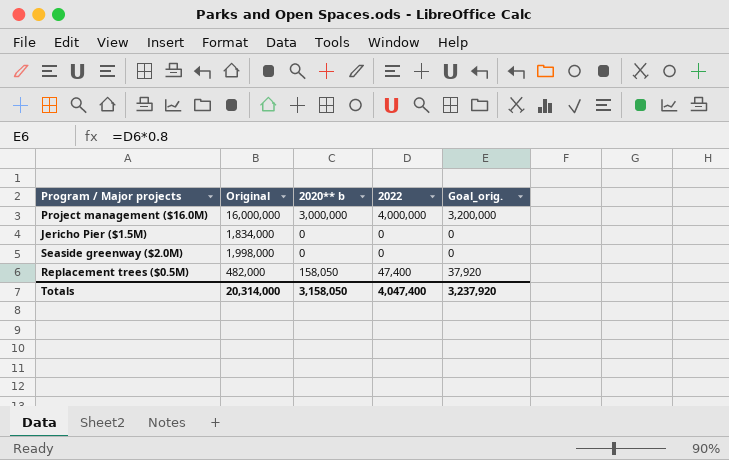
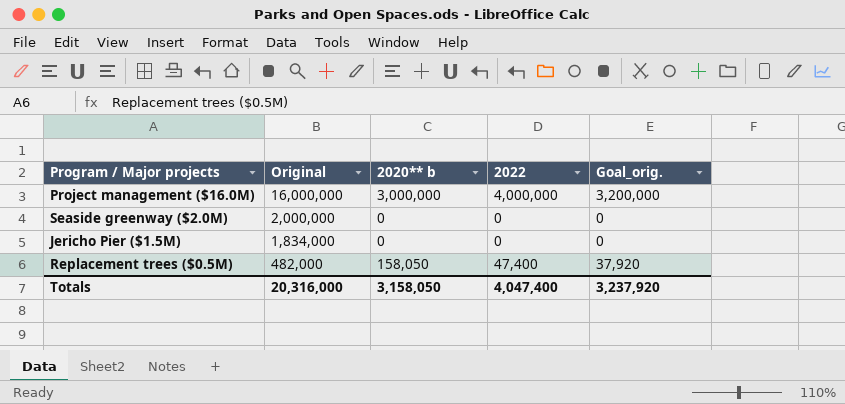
row order: none -> Original descending
Seaside greenway ($2.0M) | Original: 1,998,000 -> 2,000,000
Totals | Original: 20,314,000 -> 20,316,000

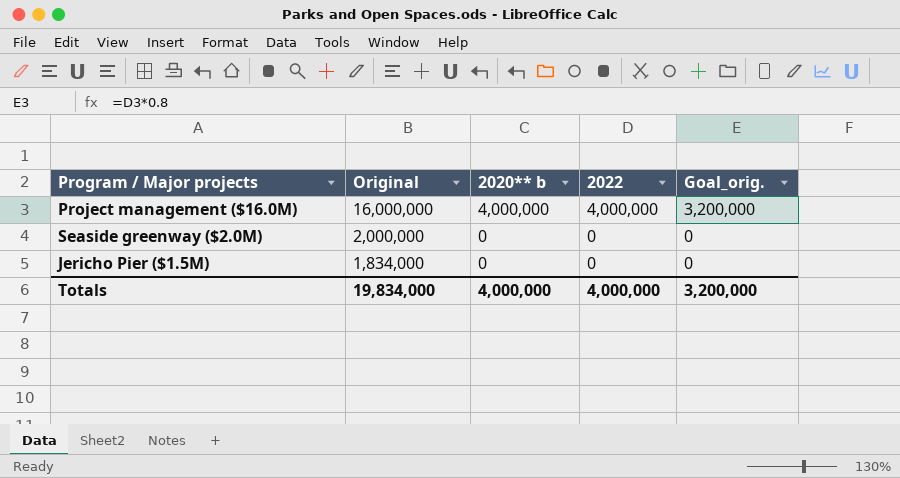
row Replacement trees ($0.5M): 482,000 | 158,050 | 47,400 | 37,920 -> none
Project management ($16.0M) | 2020** b: 3,000,000 -> 4,000,000
Totals | Original: 20,316,000 -> 19,834,000
Totals | 2020** b: 3,158,050 -> 4,000,000
Totals | 2022: 4,047,400 -> 4,000,000
Totals | Goal_orig.: 3,237,920 -> 3,200,000

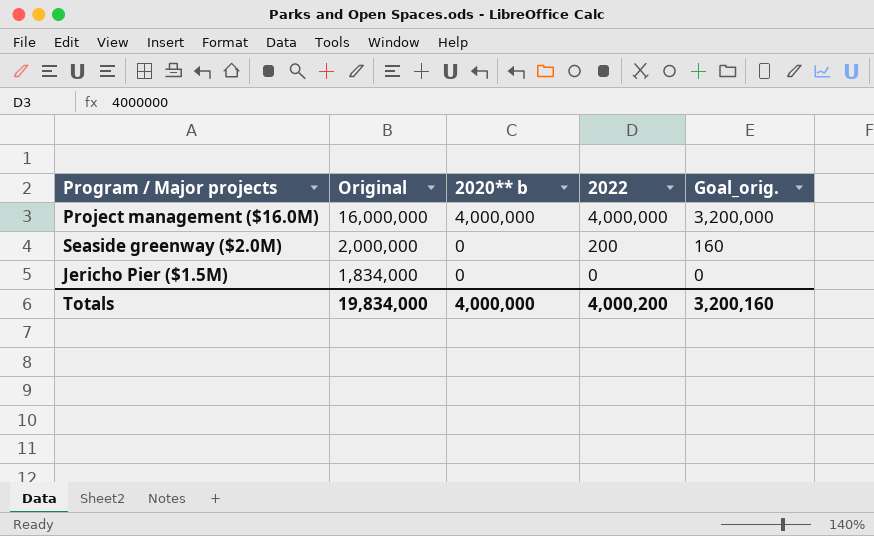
Seaside greenway ($2.0M) | 2022: 0 -> 200
Seaside greenway ($2.0M) | Goal_orig.: 0 -> 160
Totals | 2022: 4,000,000 -> 4,000,200
Totals | Goal_orig.: 3,200,000 -> 3,200,160

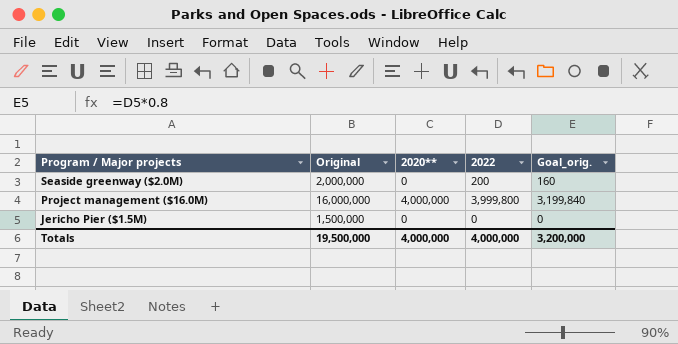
row order: Original descending -> Program / Major projects descending
column name: 2020** b -> 2020**
Project management ($16.0M) | 2022: 4,000,000 -> 3,999,800
Project management ($16.0M) | Goal_orig.: 3,200,000 -> 3,199,840
Jericho Pier ($1.5M) | Original: 1,834,000 -> 1,500,000
Totals | Original: 19,834,000 -> 19,500,000
Totals | 2022: 4,000,200 -> 4,000,000
Totals | Goal_orig.: 3,200,160 -> 3,200,000

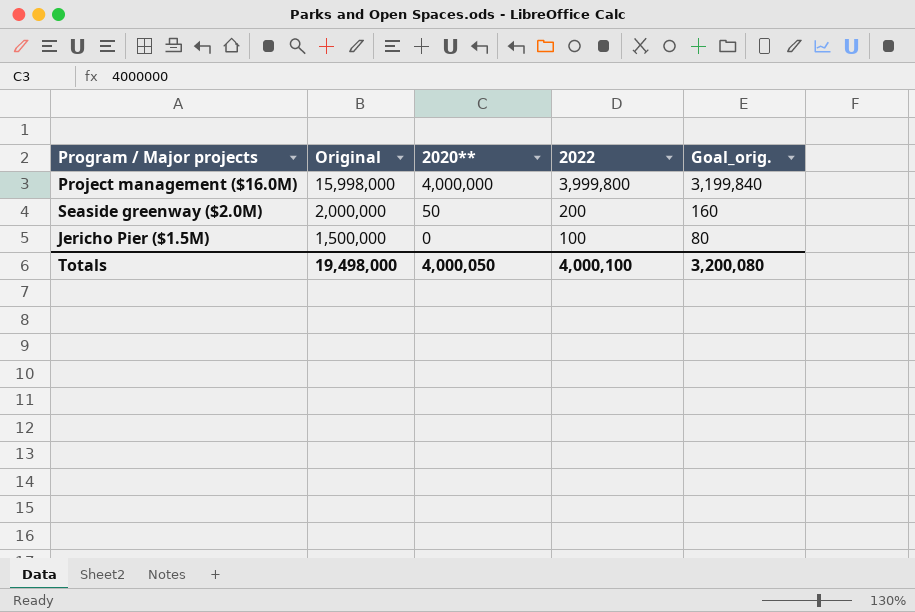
row order: Program / Major projects descending -> Original descending
Project management ($16.0M) | Original: 16,000,000 -> 15,998,000
Seaside greenway ($2.0M) | 2020**: 0 -> 50
Jericho Pier ($1.5M) | 2022: 0 -> 100
Jericho Pier ($1.5M) | Goal_orig.: 0 -> 80
Totals | Original: 19,500,000 -> 19,498,000
Totals | 2020**: 4,000,000 -> 4,000,050
Totals | 2022: 4,000,000 -> 4,000,100
Totals | Goal_orig.: 3,200,000 -> 3,200,080

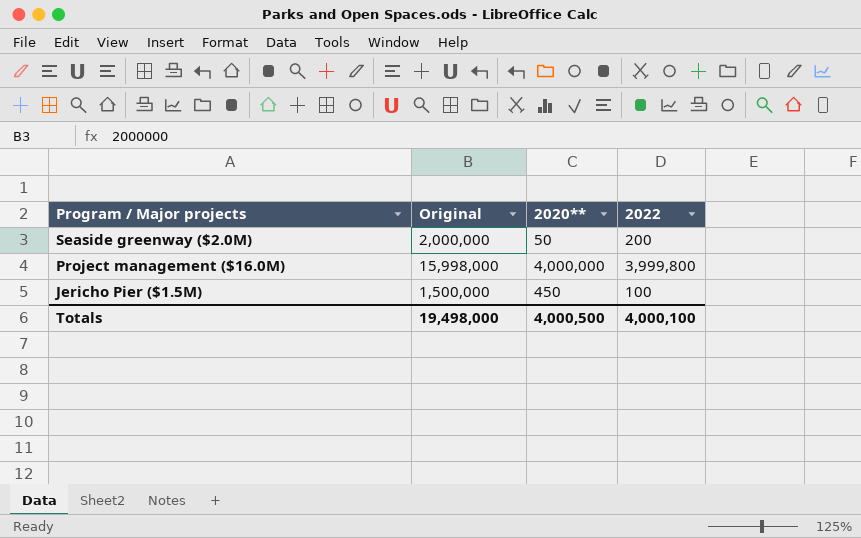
row order: Original descending -> Program / Major projects descending
column Goal_orig. | formula: [2022] * 0.8 -> none
Jericho Pier ($1.5M) | 2020**: 0 -> 450
Totals | 2020**: 4,000,050 -> 4,000,500

